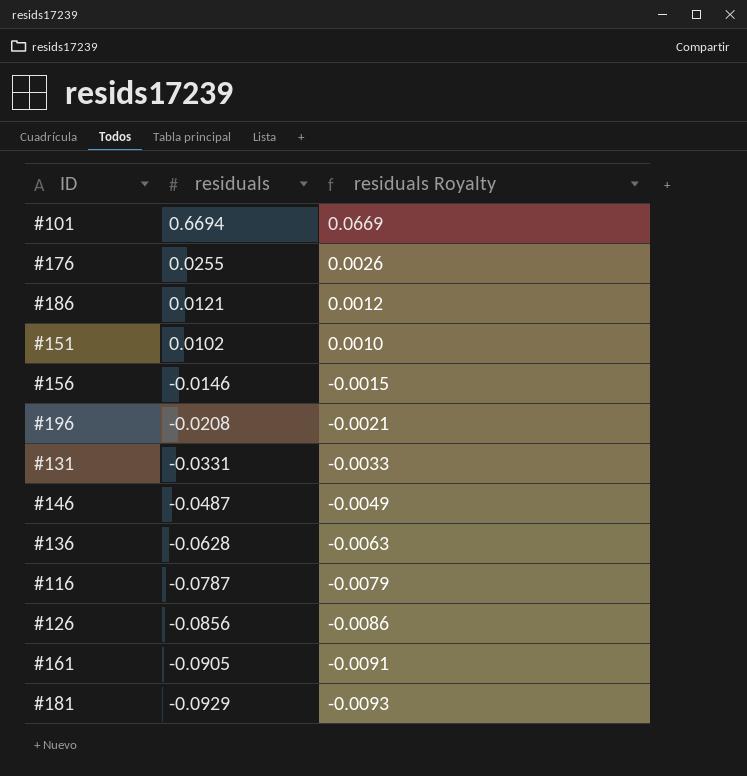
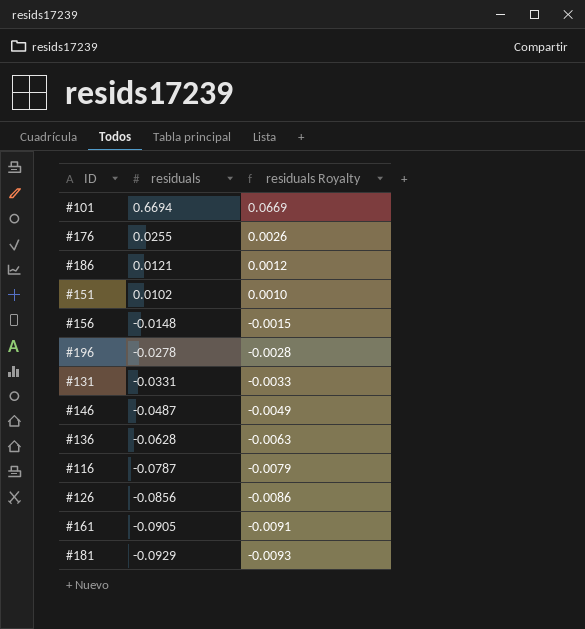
#156 | residuals: -0.0146 -> -0.0148
#196 | residuals: -0.0208 -> -0.0278
#196 | residuals Royalty: -0.0021 -> -0.0028

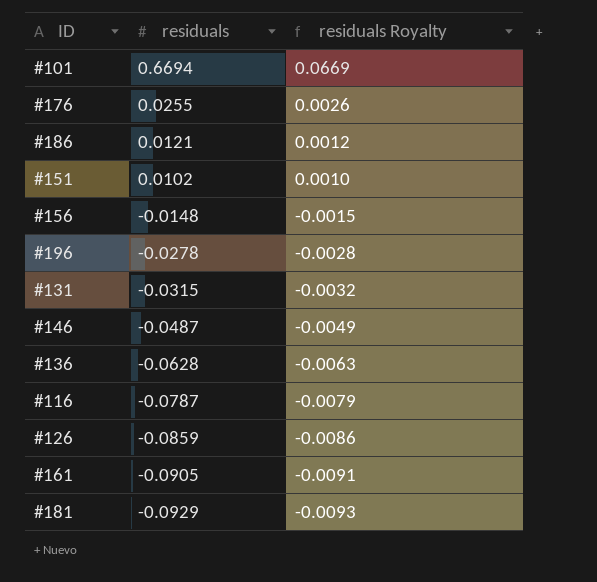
#131 | residuals: -0.0331 -> -0.0315
#131 | residuals Royalty: -0.0033 -> -0.0032
#126 | residuals: -0.0856 -> -0.0859

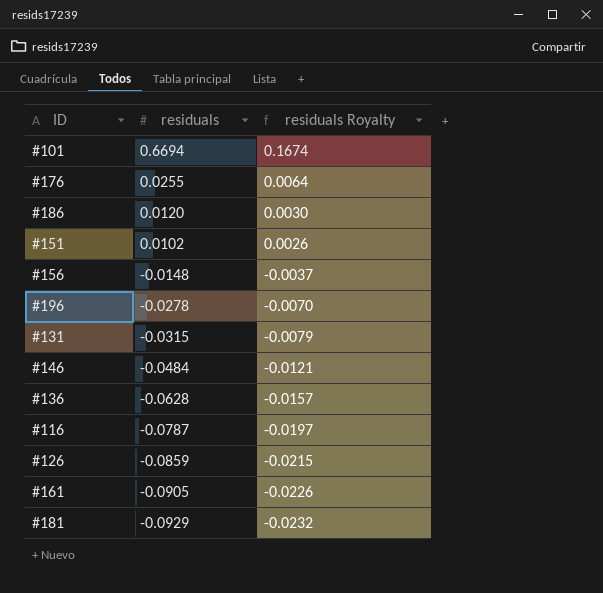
column residuals Royalty | formula: [residuals] * 0.1 -> [residuals] * 0.25
#186 | residuals: 0.0121 -> 0.0120
#146 | residuals: -0.0487 -> -0.0484

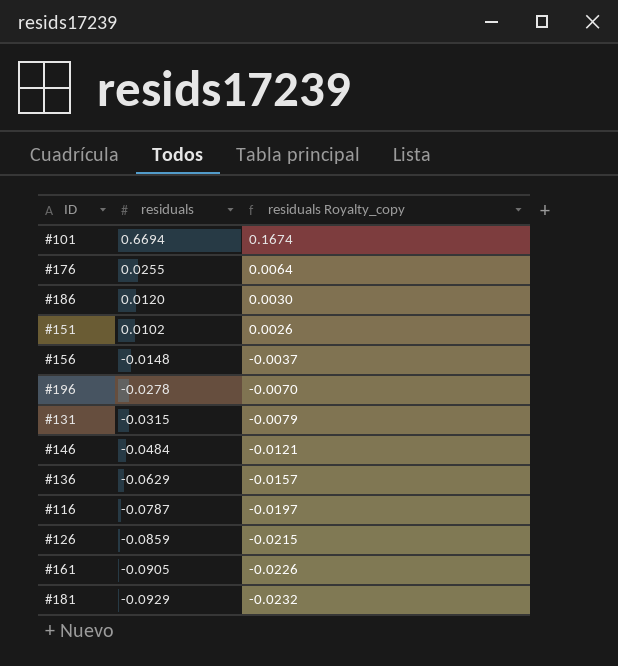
column name: residuals Royalty -> residuals Royalty_copy
#136 | residuals: -0.0628 -> -0.0629

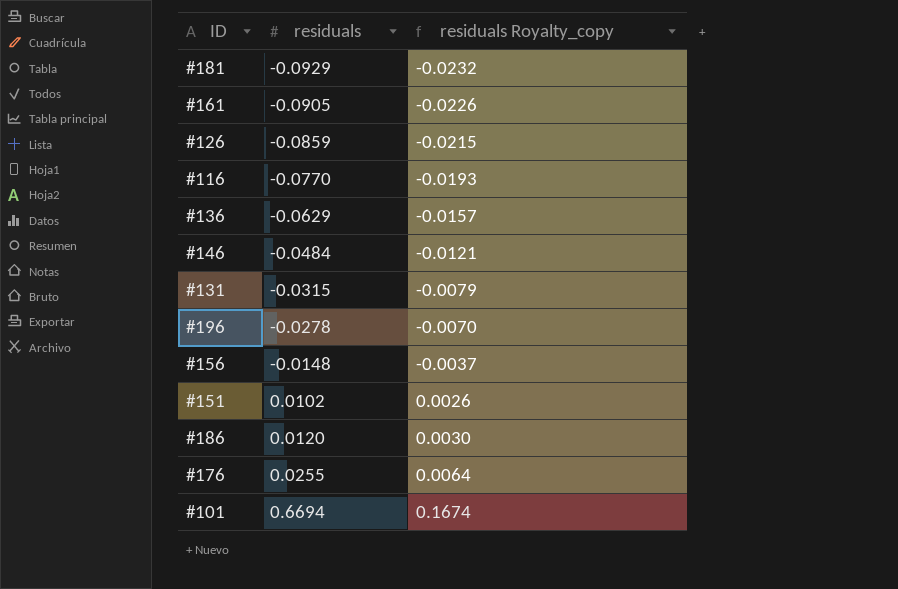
row order: residuals descending -> residuals ascending
#116 | residuals: -0.0787 -> -0.0770
#116 | residuals Royalty_copy: -0.0197 -> -0.0193

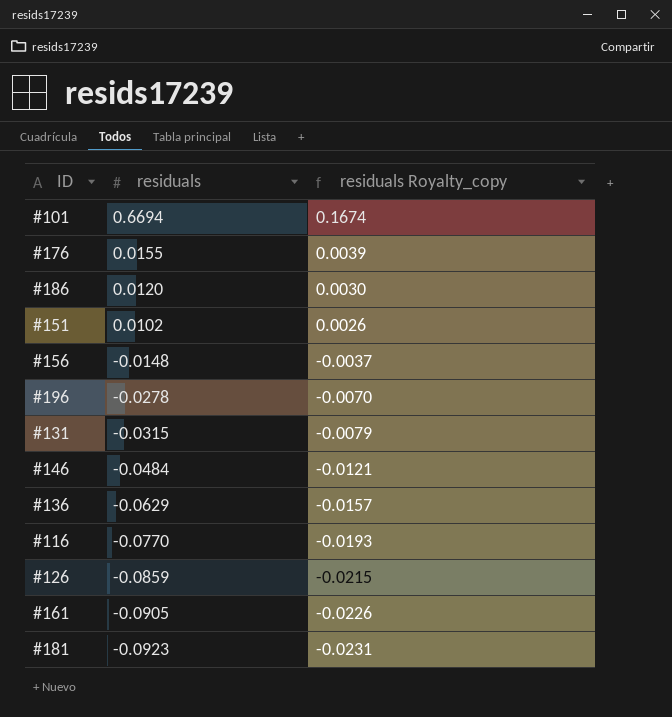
row order: residuals ascending -> residuals descending
#176 | residuals: 0.0255 -> 0.0155
#176 | residuals Royalty_copy: 0.0064 -> 0.0039
#181 | residuals: -0.0929 -> -0.0923
#181 | residuals Royalty_copy: -0.0232 -> -0.0231

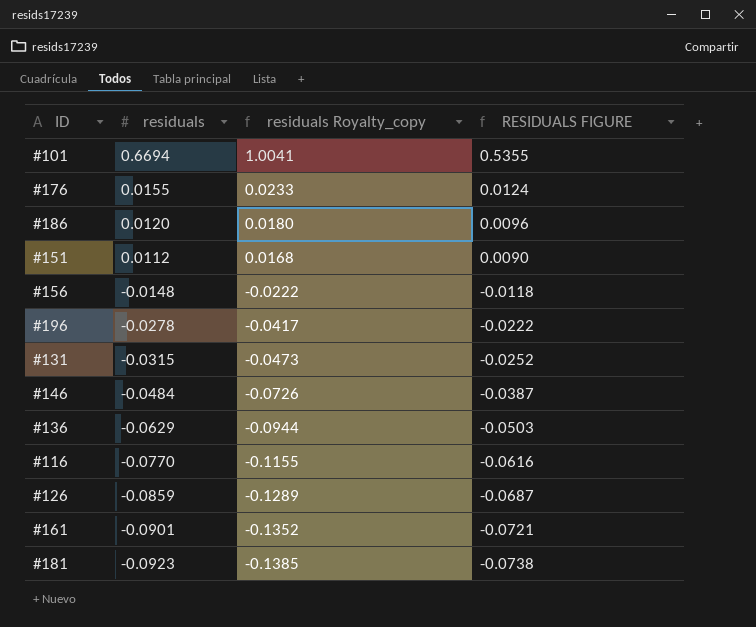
column residuals Royalty_copy | formula: [residuals] * 0.25 -> [residuals] * 1.5
column RESIDUALS FIGURE | formula: none -> [residuals] * 0.8
#151 | residuals: 0.0102 -> 0.0112
#161 | residuals: -0.0905 -> -0.0901

